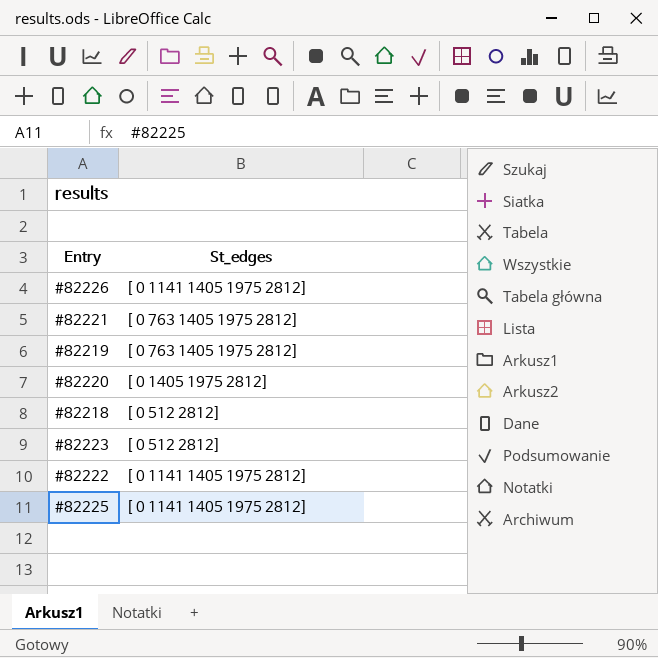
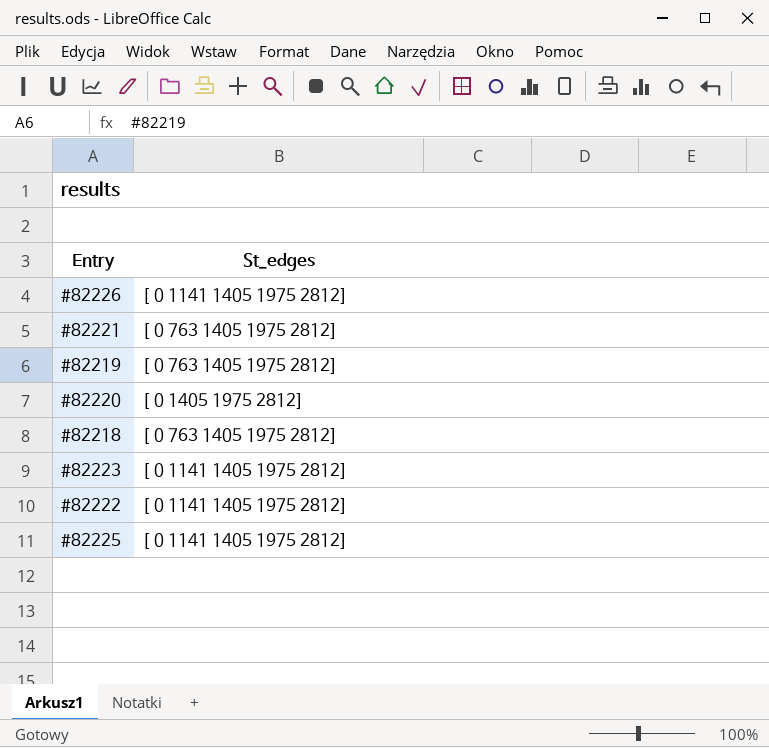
#82218 | St_edges: [ 0 512 2812] -> [ 0 763 1405 1975 2812]
#82223 | St_edges: [ 0 512 2812] -> [ 0 1141 1405 1975 2812]

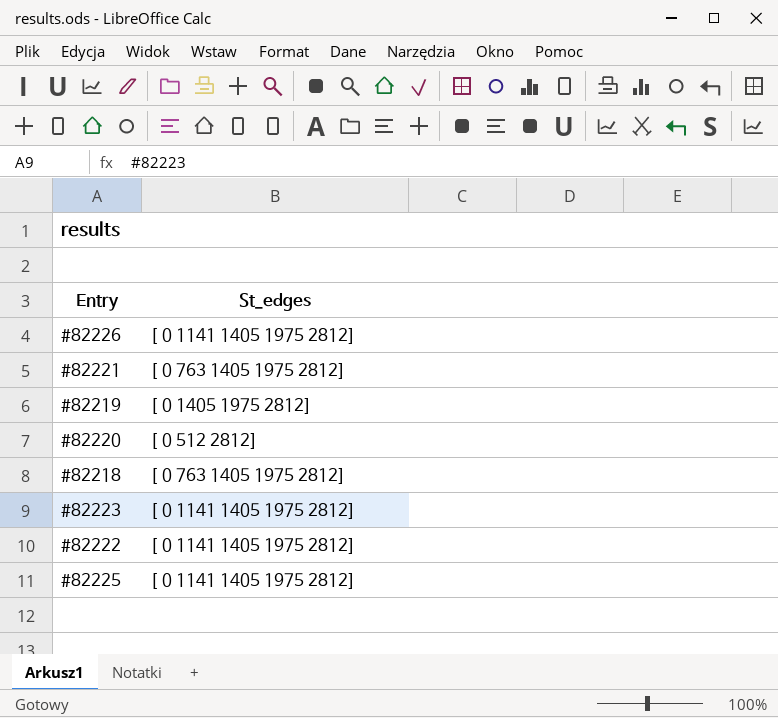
#82219 | St_edges: [ 0 763 1405 1975 2812] -> [ 0 1405 1975 2812]
#82220 | St_edges: [ 0 1405 1975 2812] -> [ 0 512 2812]

